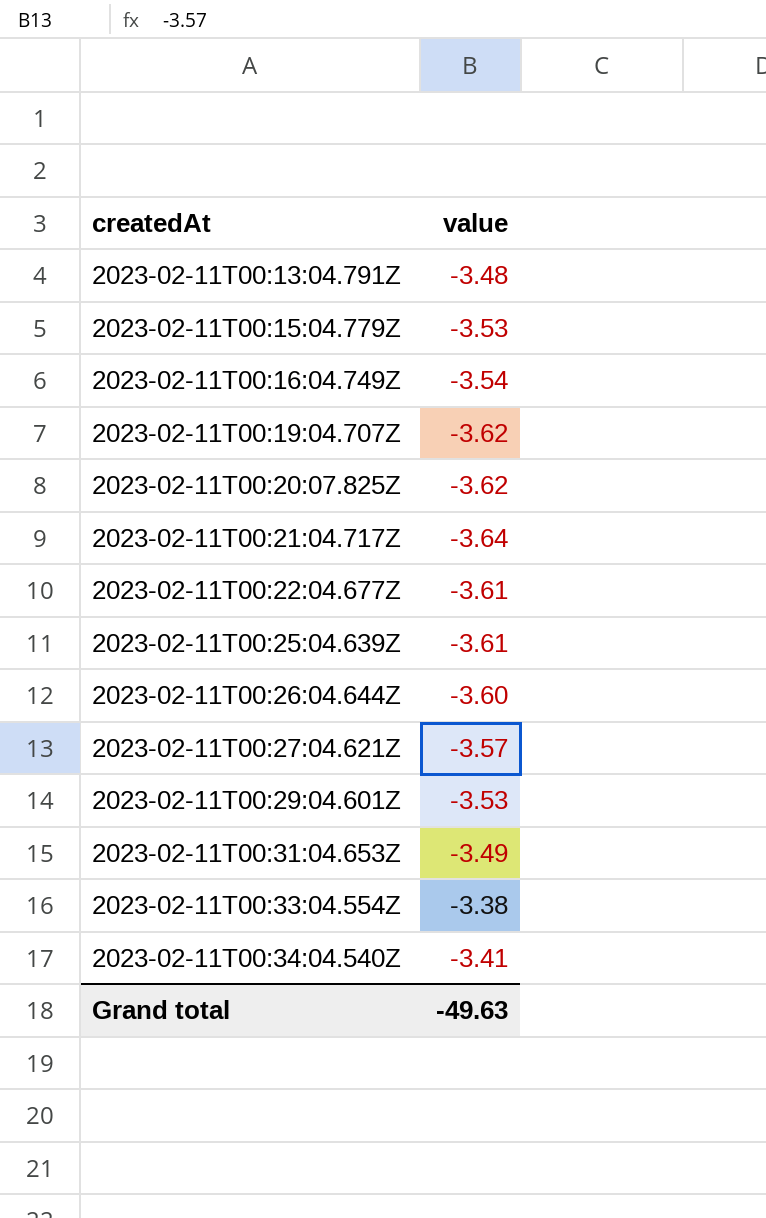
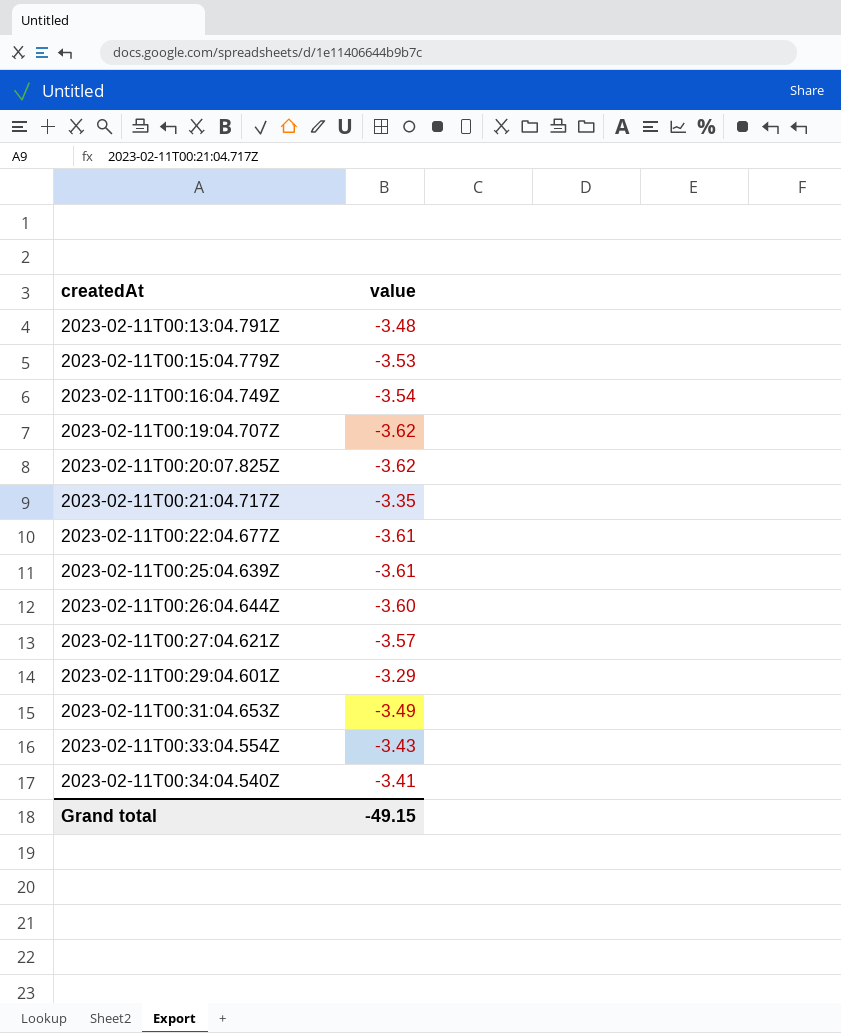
2023-02-11T00:21:04.717Z | value: -3.64 -> -3.35
2023-02-11T00:29:04.601Z | value: -3.53 -> -3.29
2023-02-11T00:33:04.554Z | value: -3.38 -> -3.43
Grand total | value: -49.63 -> -49.15

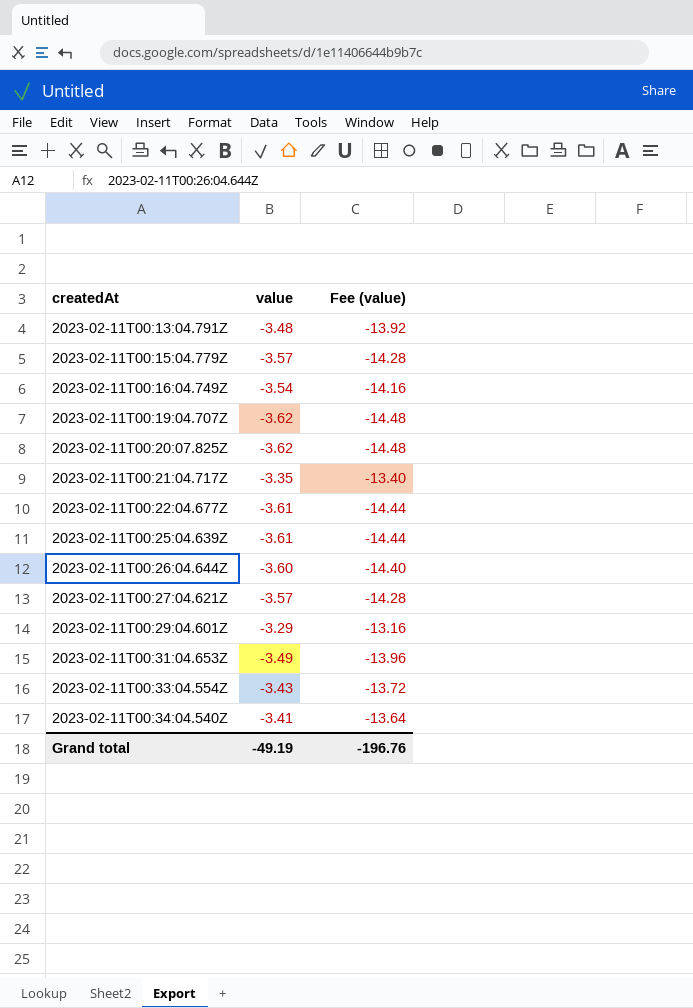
column Fee (value) | formula: none -> [value] * 4
2023-02-11T00:15:04.779Z | value: -3.53 -> -3.57
Grand total | value: -49.15 -> -49.19

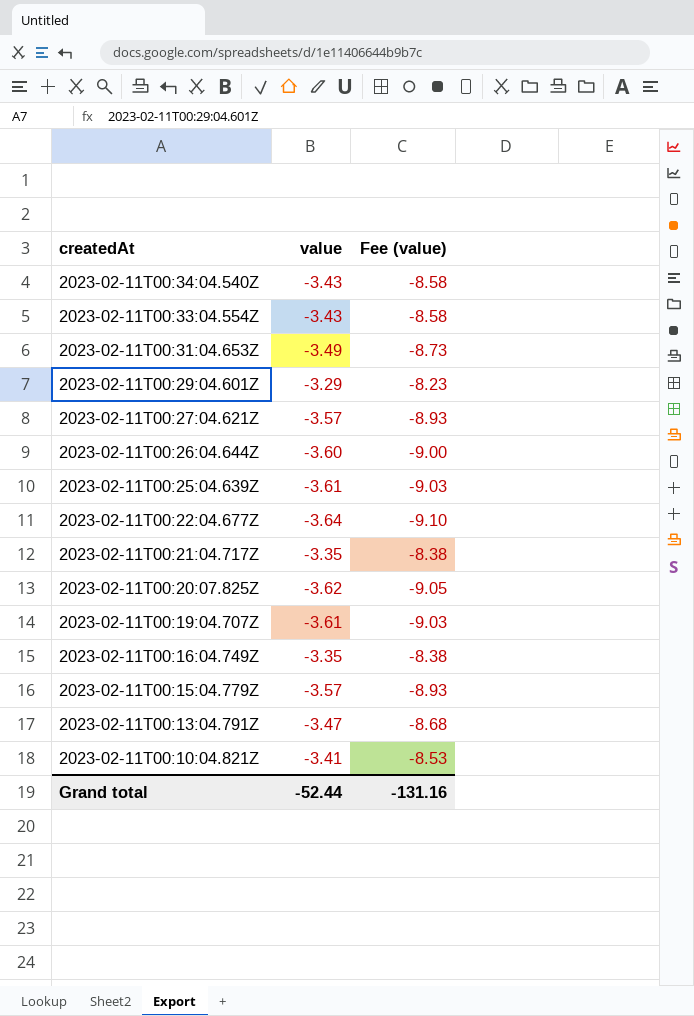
row order: createdAt ascending -> createdAt descending
column Fee (value) | formula: [value] * 4 -> [value] * 2.5
2023-02-11T00:34:04.540Z | value: -3.41 -> -3.43
2023-02-11T00:22:04.677Z | value: -3.61 -> -3.64
2023-02-11T00:19:04.707Z | value: -3.62 -> -3.61
2023-02-11T00:16:04.749Z | value: -3.54 -> -3.35
2023-02-11T00:13:04.791Z | value: -3.48 -> -3.47
row 2023-02-11T00:10:04.821Z: none -> -3.41 | -8.53
Grand total | value: -49.19 -> -52.44
Grand total | Fee (value): -196.76 -> -131.16

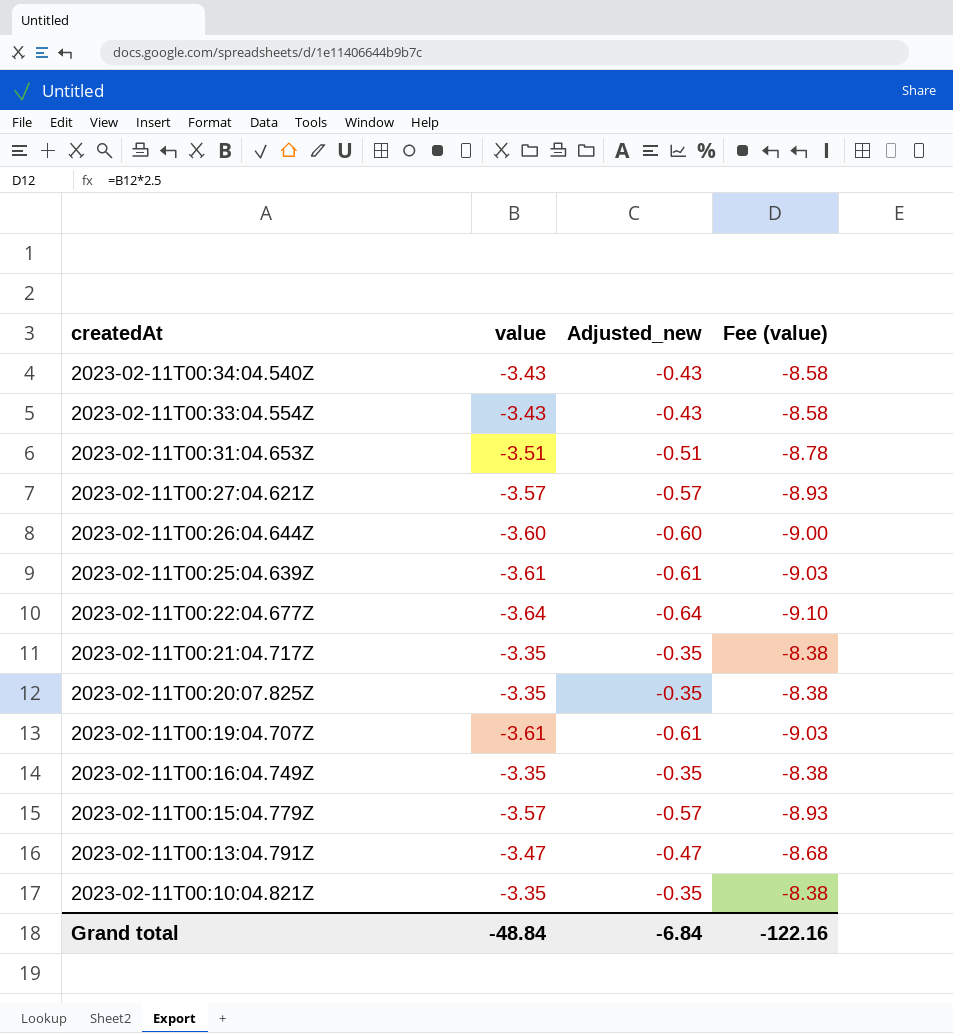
column Adjusted_new | formula: none -> [value] + 3
row 2023-02-11T00:29:04.601Z: -3.29 | -8.23 -> none
2023-02-11T00:31:04.653Z | value: -3.49 -> -3.51
2023-02-11T00:31:04.653Z | Fee (value): -8.73 -> -8.78
2023-02-11T00:20:07.825Z | value: -3.62 -> -3.35
2023-02-11T00:20:07.825Z | Fee (value): -9.05 -> -8.38
2023-02-11T00:10:04.821Z | value: -3.41 -> -3.35
2023-02-11T00:10:04.821Z | Fee (value): -8.53 -> -8.38
Grand total | value: -52.44 -> -48.84
Grand total | Fee (value): -131.16 -> -122.16

